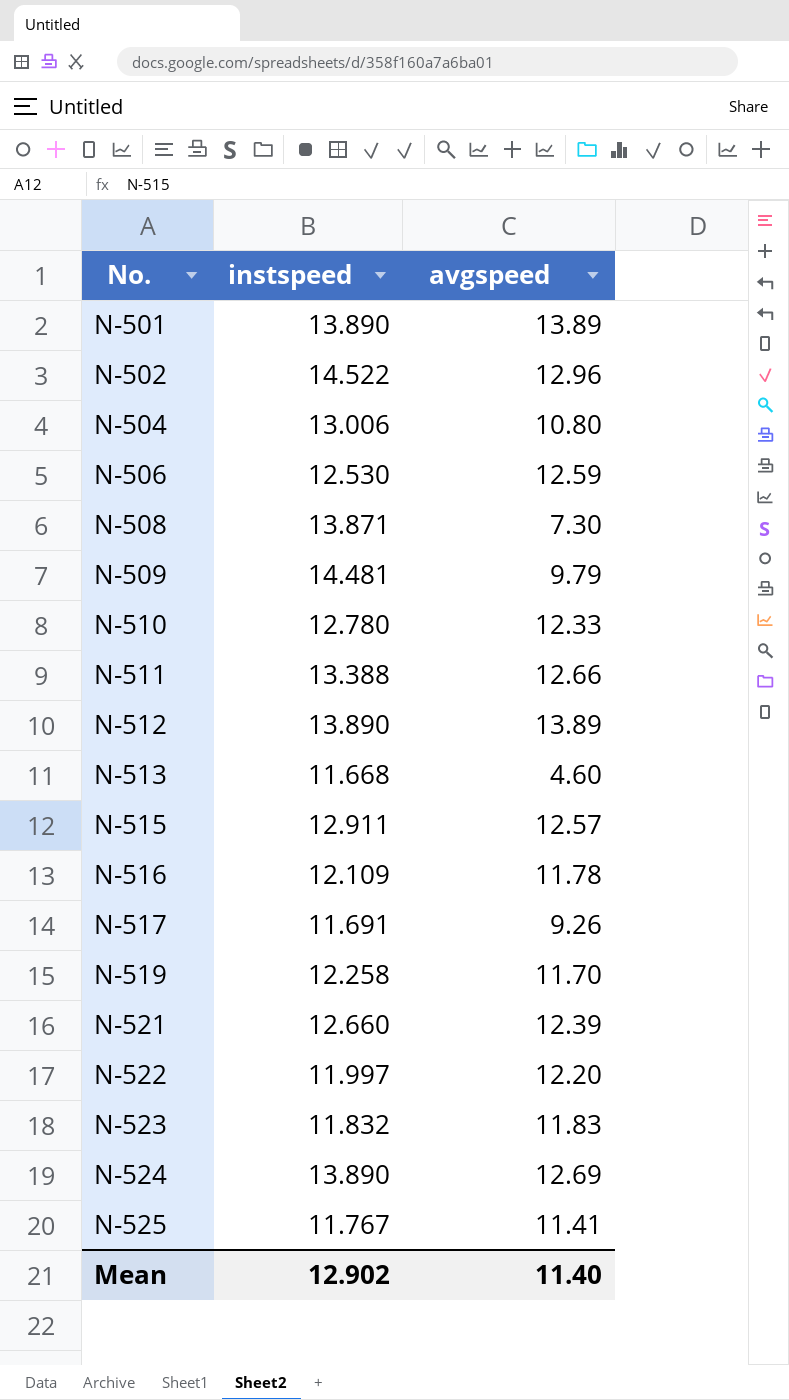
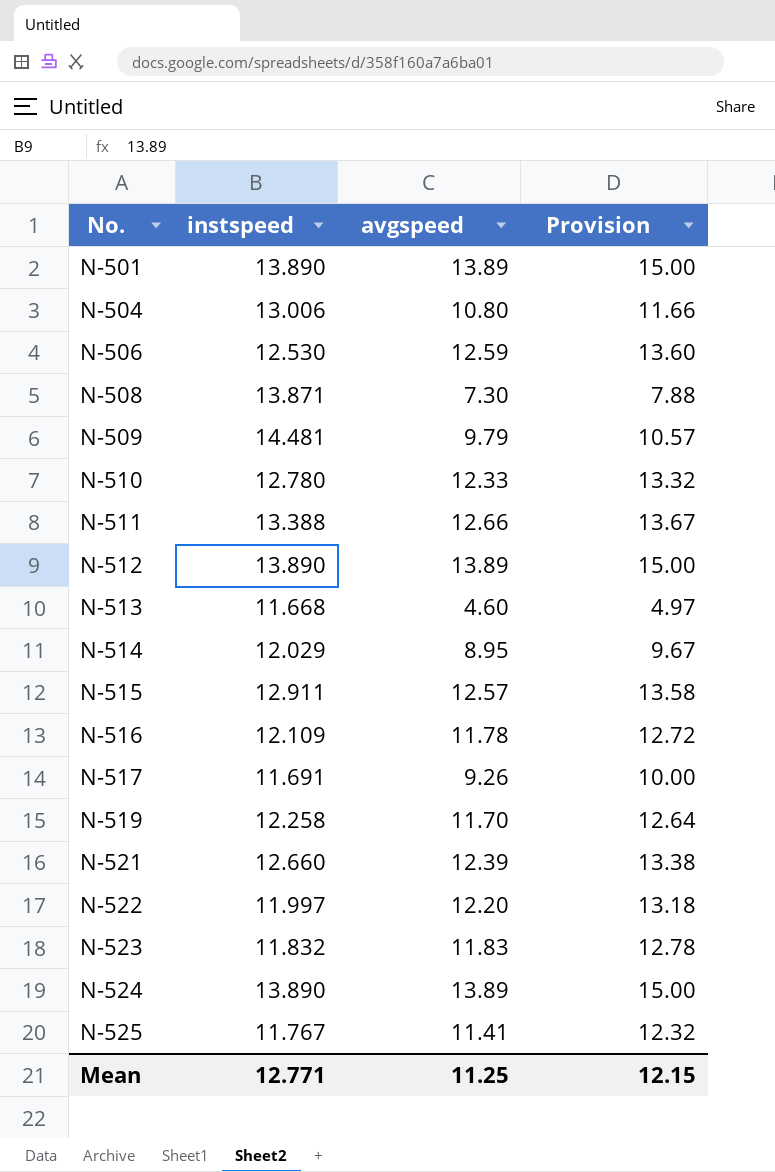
column Provision | formula: none -> [avgspeed] * 1.08
row N-502: 14.522 | 12.96 -> none
row N-514: none -> 12.029 | 8.95 | 9.67
N-524 | avgspeed: 12.69 -> 13.89
Mean | instspeed: 12.902 -> 12.771
Mean | avgspeed: 11.40 -> 11.25

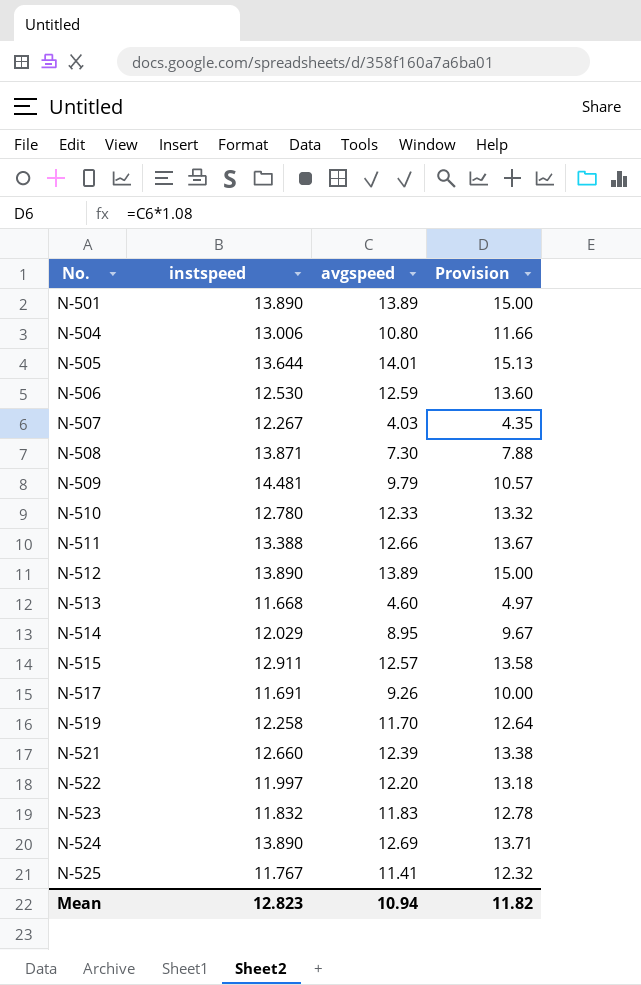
row N-516: 12.109 | 11.78 | 12.72 -> none
row N-505: none -> 13.644 | 14.01 | 15.13
row N-507: none -> 12.267 | 4.03 | 4.35
N-524 | avgspeed: 13.89 -> 12.69
N-524 | Provision: 15.00 -> 13.71
Mean | instspeed: 12.771 -> 12.823
Mean | avgspeed: 11.25 -> 10.94
Mean | Provision: 12.15 -> 11.82

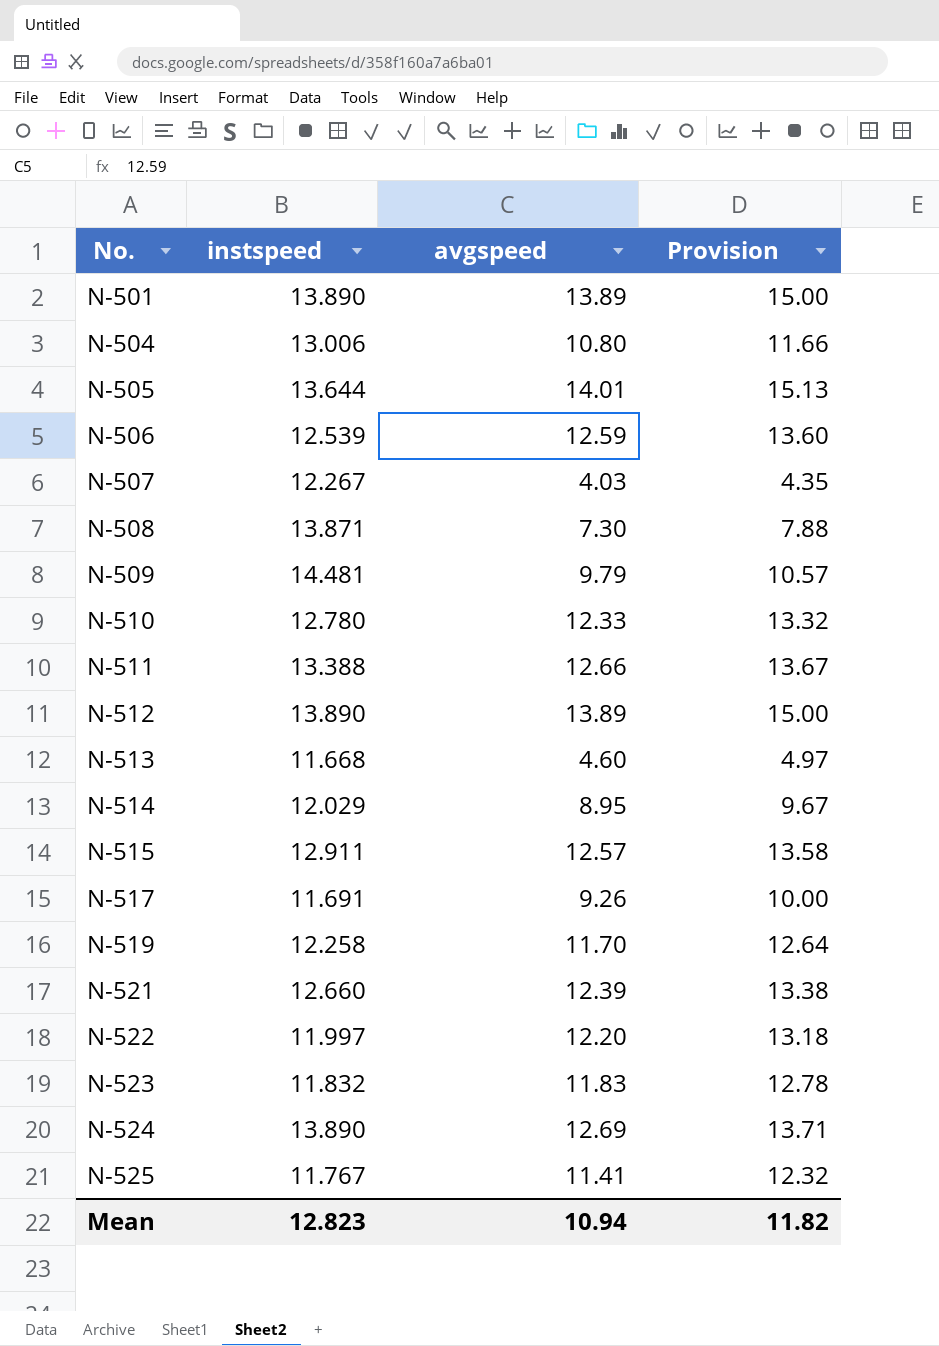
N-506 | instspeed: 12.530 -> 12.539

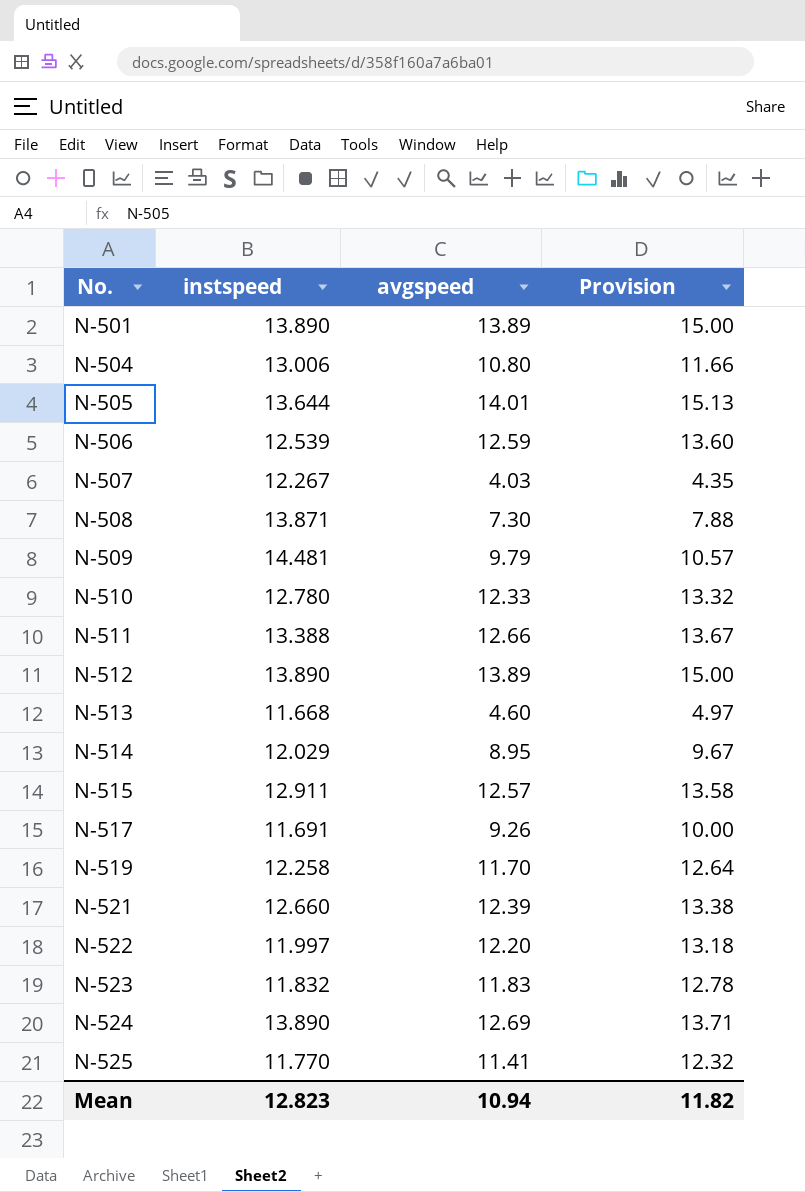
N-525 | instspeed: 11.767 -> 11.770

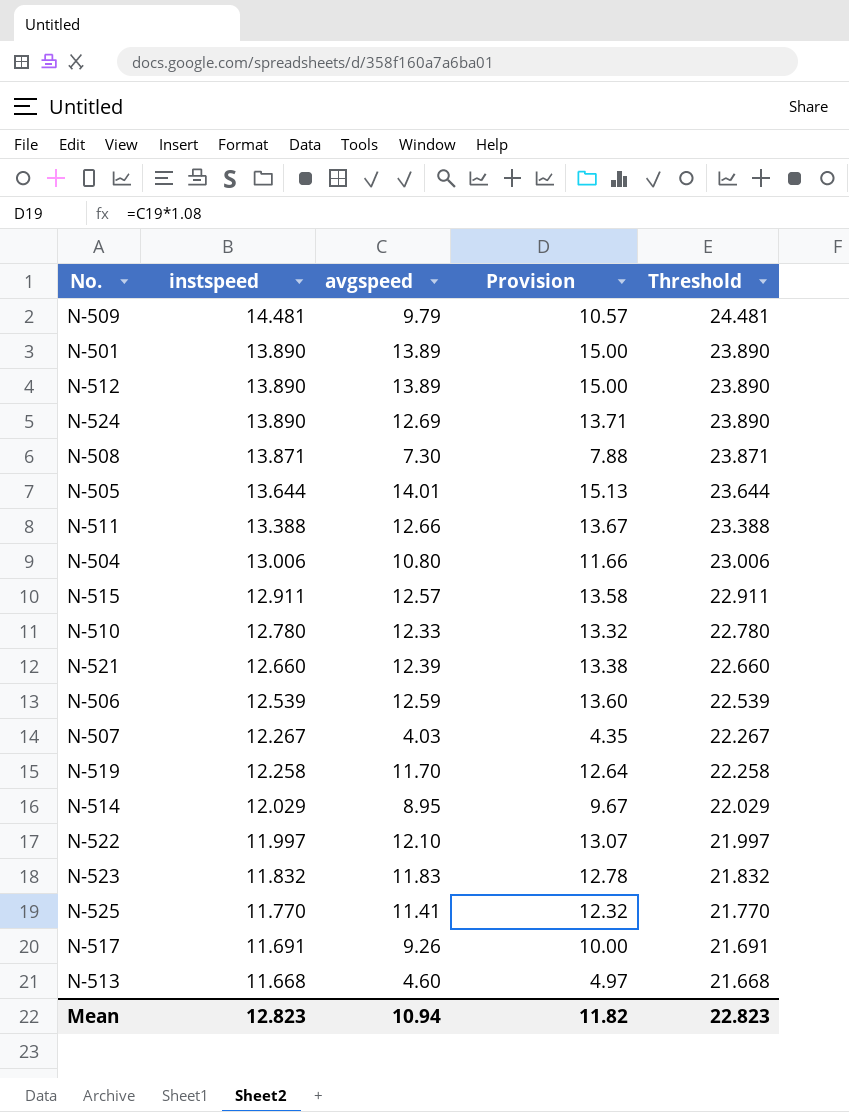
row order: No. ascending -> instspeed descending
column Threshold | formula: none -> [instspeed] + 10
N-522 | avgspeed: 12.20 -> 12.10
N-522 | Provision: 13.18 -> 13.07

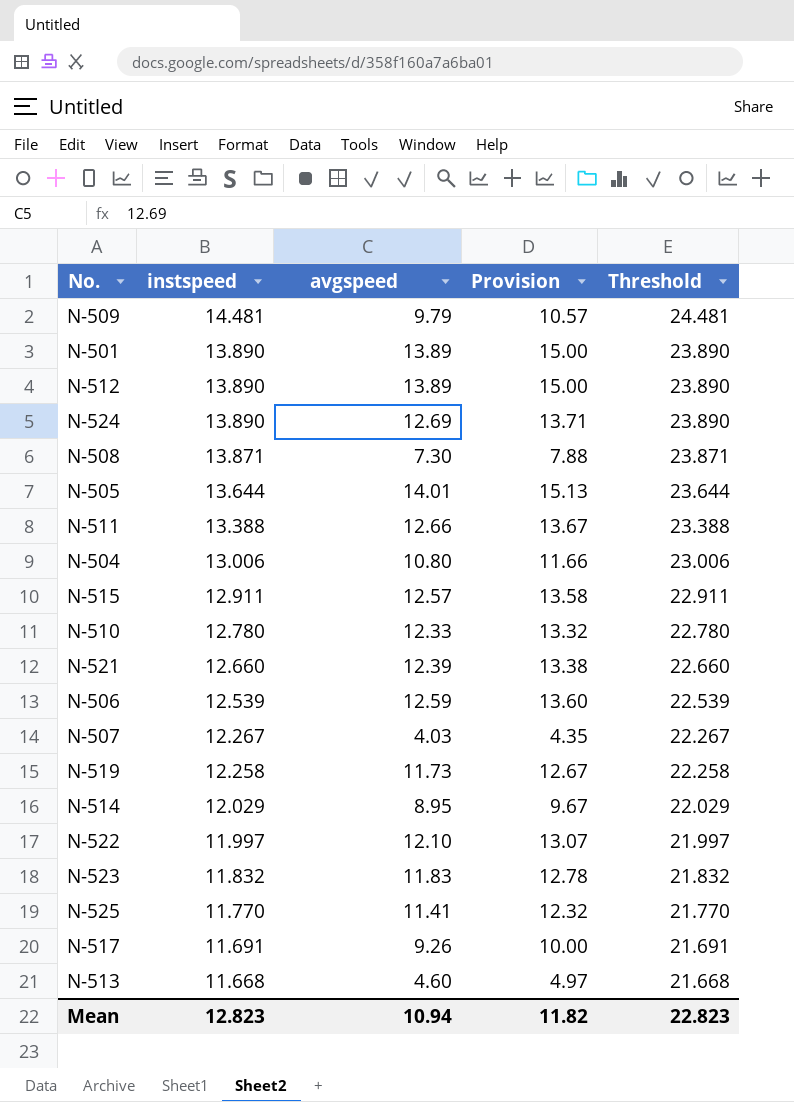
N-519 | avgspeed: 11.70 -> 11.73
N-519 | Provision: 12.64 -> 12.67

